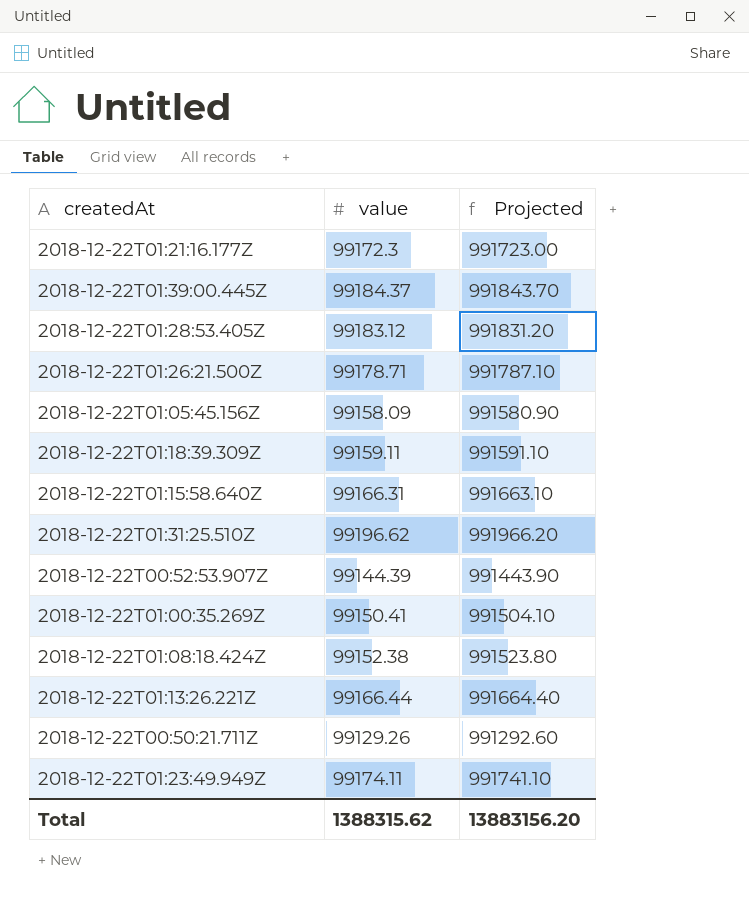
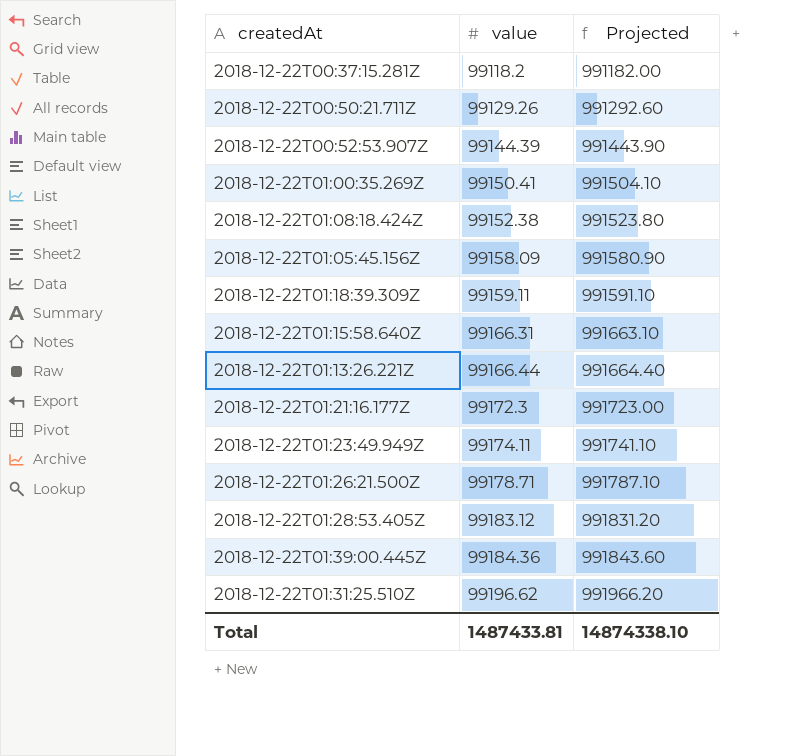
row order: none -> value ascending
row 2018-12-22T00:37:15.281Z: none -> 99118.2 | 991182.00
2018-12-22T01:39:00.445Z | value: 99184.37 -> 99184.36
2018-12-22T01:39:00.445Z | Projected: 991843.70 -> 991843.60
Total | value: 1388315.62 -> 1487433.81
Total | Projected: 13883156.20 -> 14874338.10

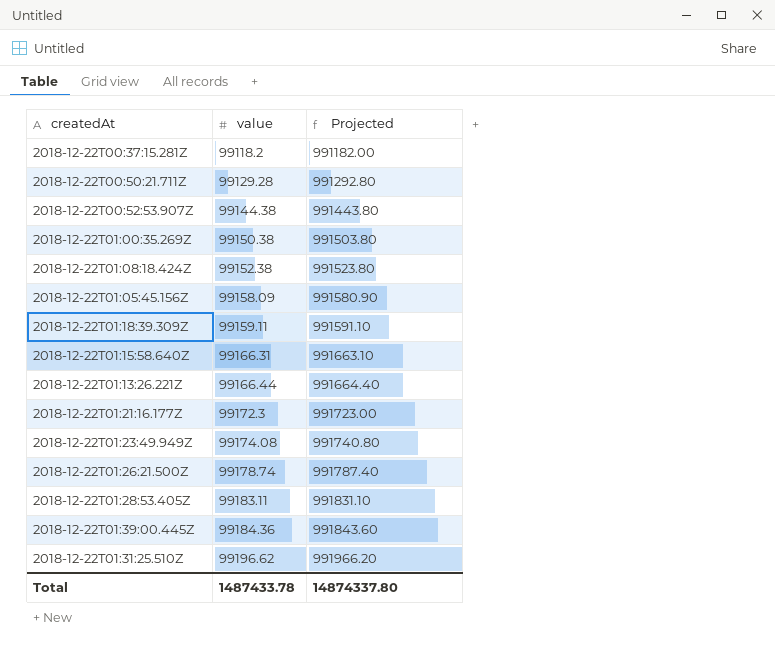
2018-12-22T00:50:21.711Z | value: 99129.26 -> 99129.28
2018-12-22T00:50:21.711Z | Projected: 991292.60 -> 991292.80
2018-12-22T00:52:53.907Z | value: 99144.39 -> 99144.38
2018-12-22T00:52:53.907Z | Projected: 991443.90 -> 991443.80
2018-12-22T01:00:35.269Z | value: 99150.41 -> 99150.38
2018-12-22T01:00:35.269Z | Projected: 991504.10 -> 991503.80
2018-12-22T01:23:49.949Z | value: 99174.11 -> 99174.08
2018-12-22T01:23:49.949Z | Projected: 991741.10 -> 991740.80
2018-12-22T01:26:21.500Z | value: 99178.71 -> 99178.74
2018-12-22T01:26:21.500Z | Projected: 991787.10 -> 991787.40
2018-12-22T01:28:53.405Z | value: 99183.12 -> 99183.11
2018-12-22T01:28:53.405Z | Projected: 991831.20 -> 991831.10
Total | value: 1487433.81 -> 1487433.78
Total | Projected: 14874338.10 -> 14874337.80

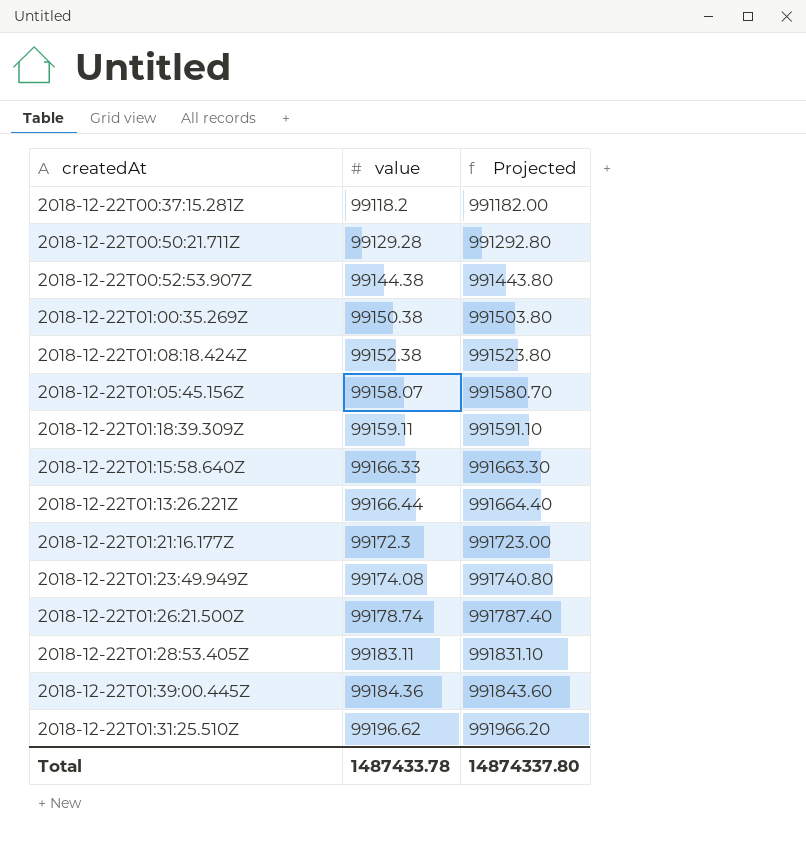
2018-12-22T01:05:45.156Z | value: 99158.09 -> 99158.07
2018-12-22T01:05:45.156Z | Projected: 991580.90 -> 991580.70
2018-12-22T01:15:58.640Z | value: 99166.31 -> 99166.33
2018-12-22T01:15:58.640Z | Projected: 991663.10 -> 991663.30

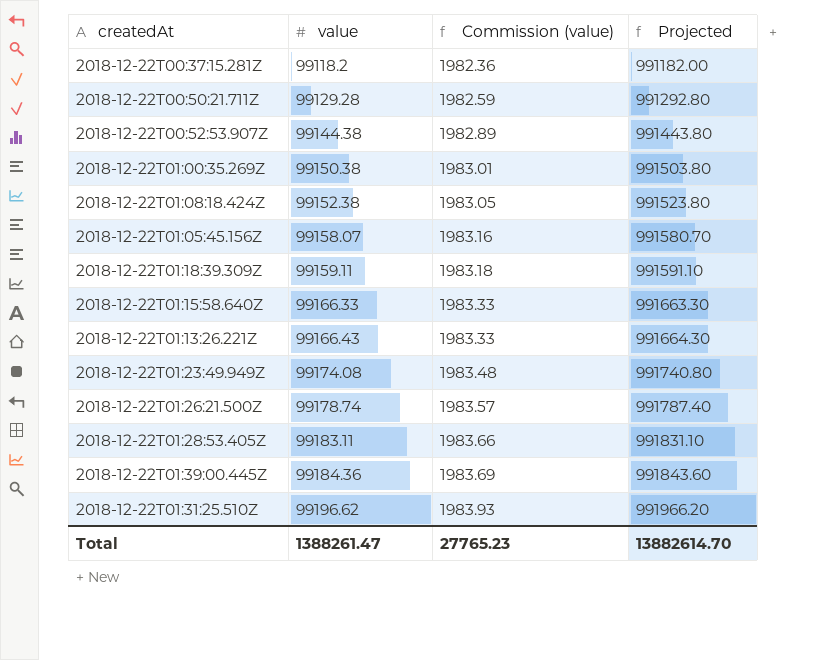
column Commission (value) | formula: none -> [value] * 0.02
row 2018-12-22T01:21:16.177Z: 99172.3 | 991723.00 -> none
2018-12-22T01:13:26.221Z | value: 99166.44 -> 99166.43
2018-12-22T01:13:26.221Z | Projected: 991664.40 -> 991664.30
Total | value: 1487433.78 -> 1388261.47
Total | Projected: 14874337.80 -> 13882614.70

